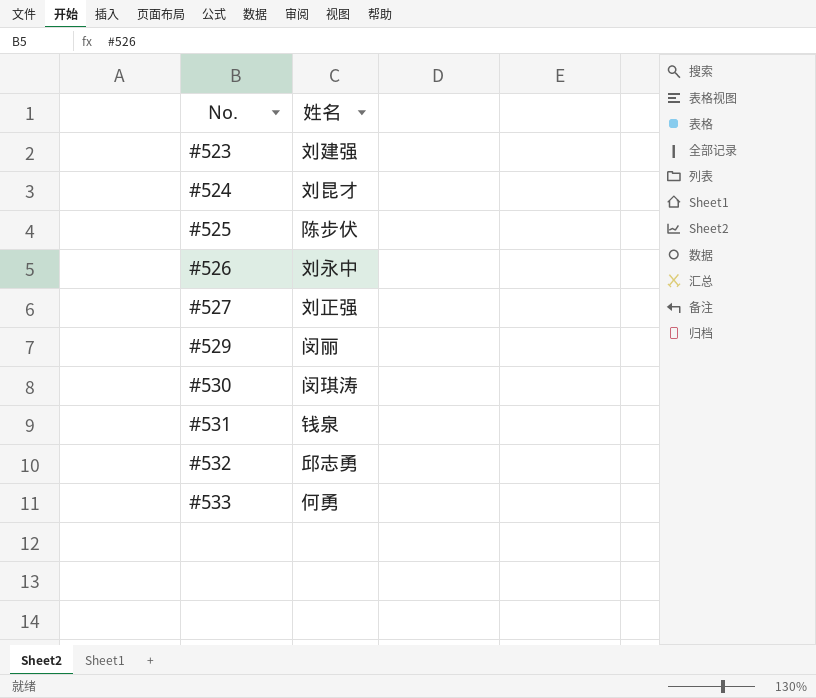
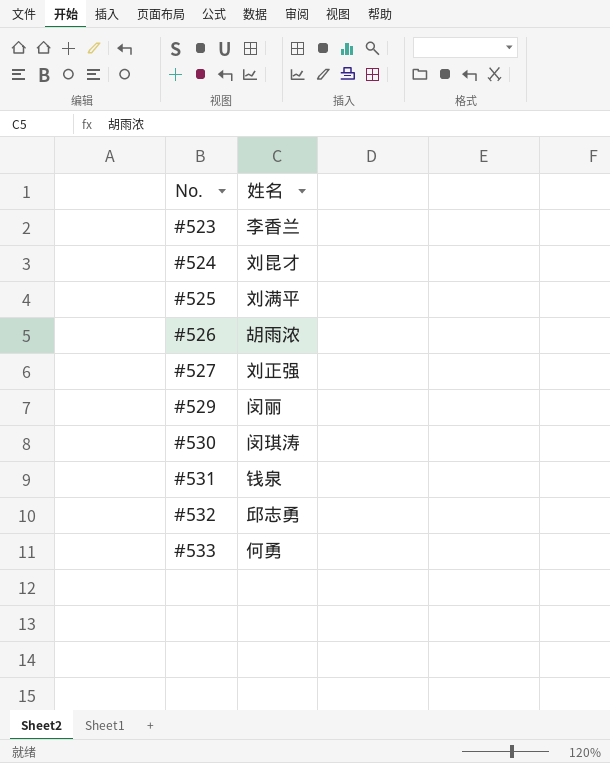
#523 | 姓名: 刘建强 -> 李香兰
#525 | 姓名: 陈步伏 -> 刘满平
#526 | 姓名: 刘永中 -> 胡雨浓

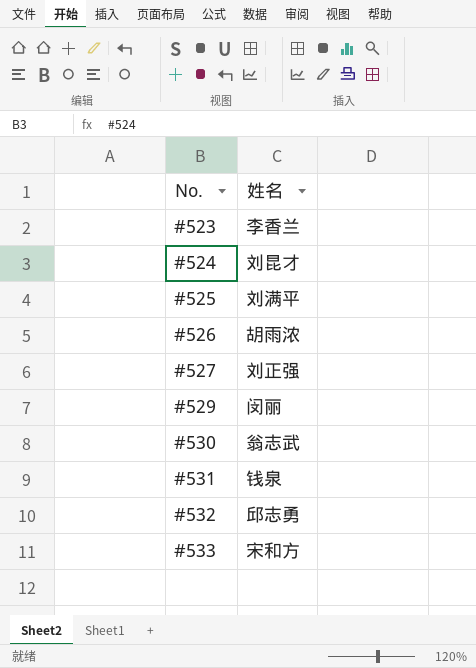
#530 | 姓名: 闵琪涛 -> 翁志武
#533 | 姓名: 何勇 -> 宋和方

